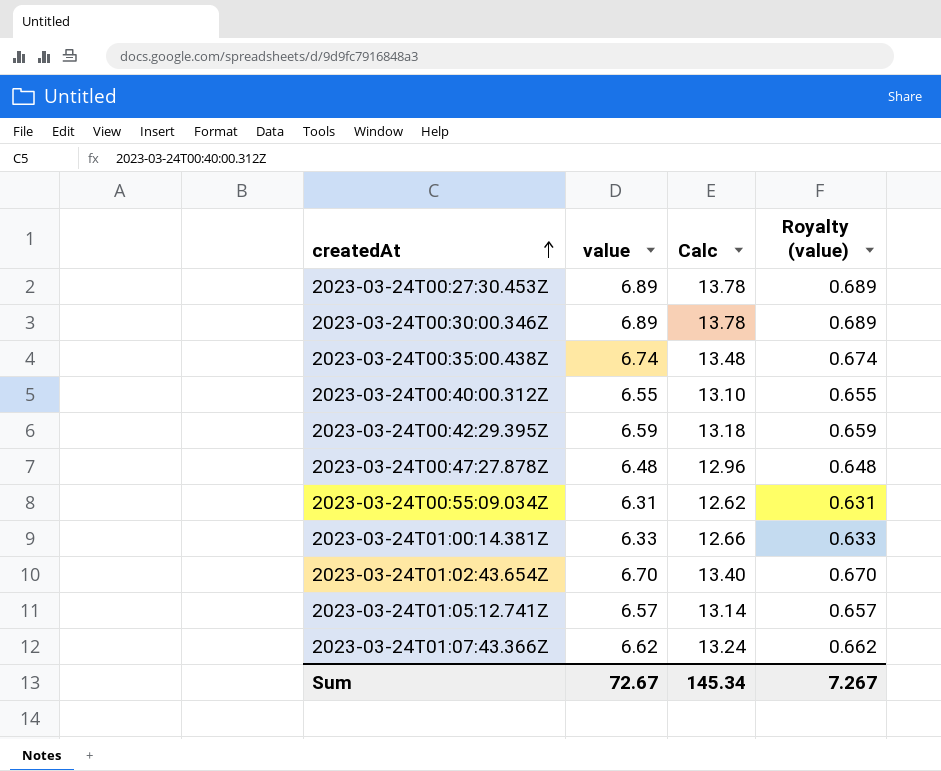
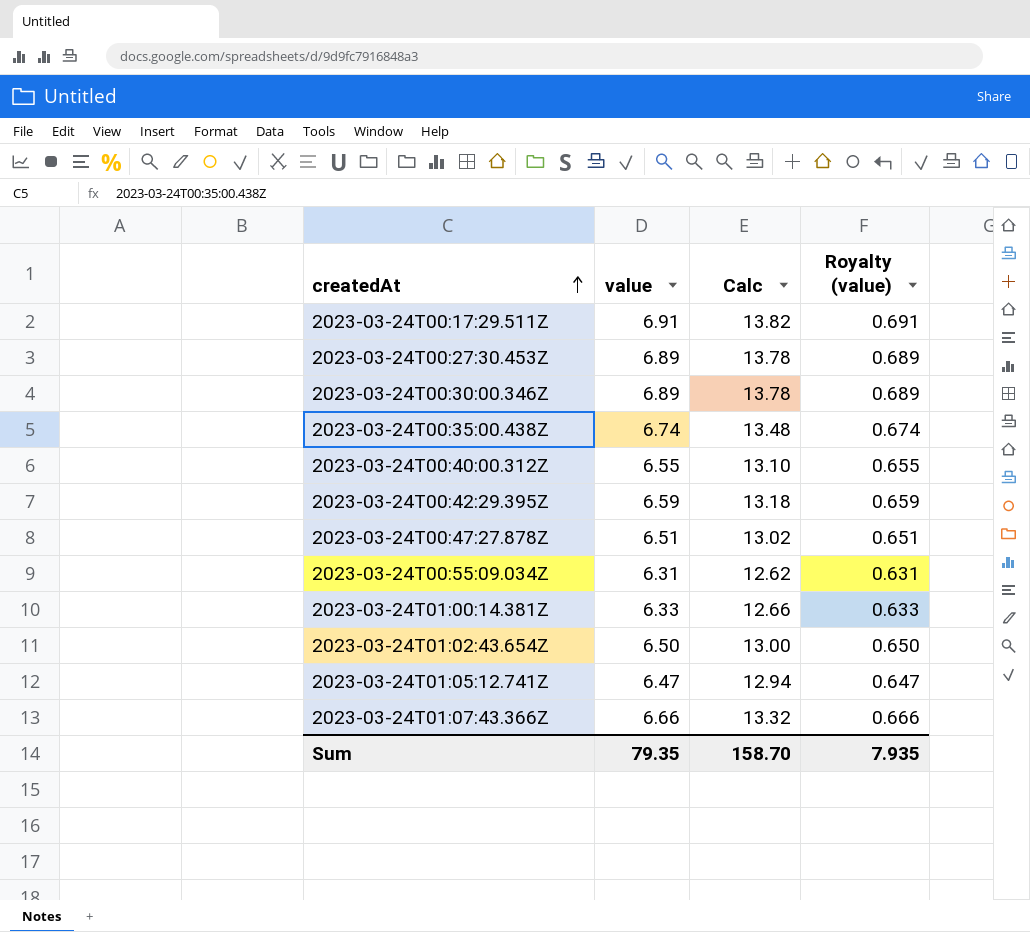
row 2023-03-24T00:17:29.511Z: none -> 6.91 | 13.82 | 0.691
2023-03-24T00:47:27.878Z | value: 6.48 -> 6.51
2023-03-24T00:47:27.878Z | Calc: 12.96 -> 13.02
2023-03-24T00:47:27.878Z | Royalty (value): 0.648 -> 0.651
2023-03-24T01:02:43.654Z | value: 6.70 -> 6.50
2023-03-24T01:02:43.654Z | Calc: 13.40 -> 13.00
2023-03-24T01:02:43.654Z | Royalty (value): 0.670 -> 0.650
2023-03-24T01:05:12.741Z | value: 6.57 -> 6.47
2023-03-24T01:05:12.741Z | Calc: 13.14 -> 12.94
2023-03-24T01:05:12.741Z | Royalty (value): 0.657 -> 0.647
2023-03-24T01:07:43.366Z | value: 6.62 -> 6.66
2023-03-24T01:07:43.366Z | Calc: 13.24 -> 13.32
2023-03-24T01:07:43.366Z | Royalty (value): 0.662 -> 0.666
Sum | value: 72.67 -> 79.35
Sum | Calc: 145.34 -> 158.70
Sum | Royalty (value): 7.267 -> 7.935

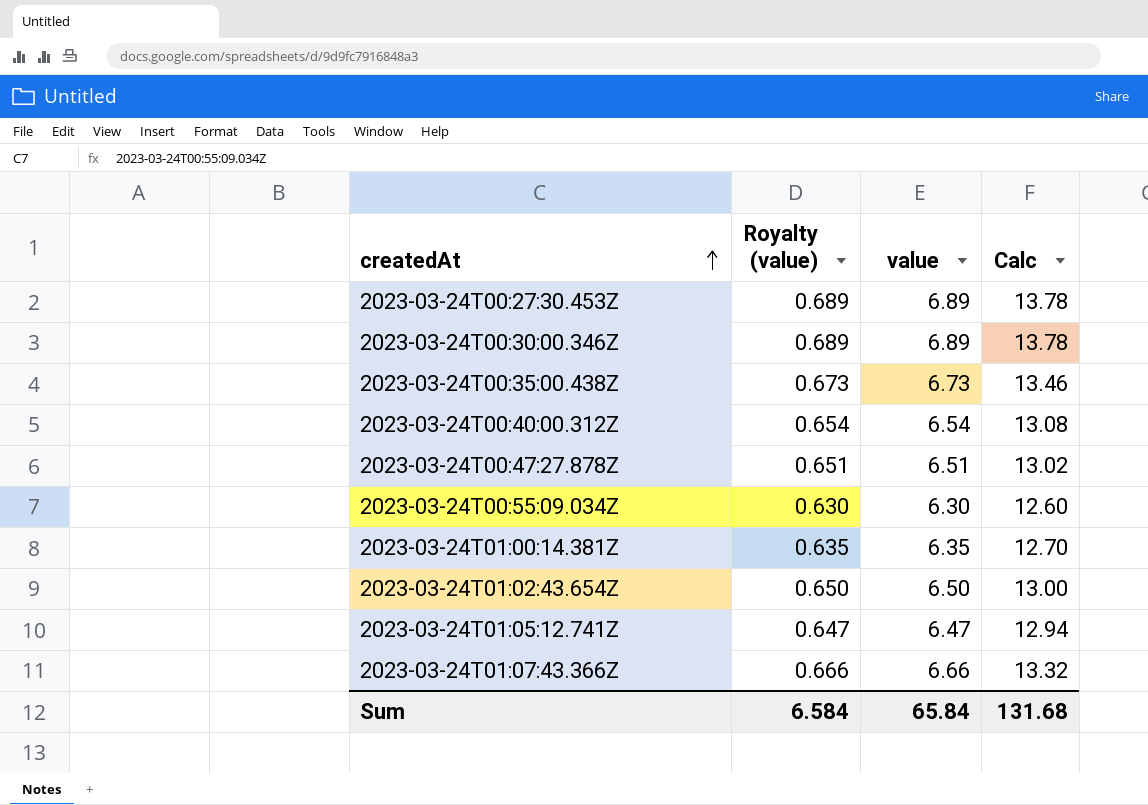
column Royalty (value) | position: 4 -> 2
row 2023-03-24T00:17:29.511Z: 6.91 | 13.82 | 0.691 -> none
row 2023-03-24T00:42:29.395Z: 6.59 | 13.18 | 0.659 -> none
2023-03-24T00:35:00.438Z | Royalty (value): 0.674 -> 0.673
2023-03-24T00:35:00.438Z | value: 6.74 -> 6.73
2023-03-24T00:35:00.438Z | Calc: 13.48 -> 13.46
2023-03-24T00:40:00.312Z | Royalty (value): 0.655 -> 0.654
2023-03-24T00:40:00.312Z | value: 6.55 -> 6.54
2023-03-24T00:40:00.312Z | Calc: 13.10 -> 13.08
2023-03-24T00:55:09.034Z | Royalty (value): 0.631 -> 0.630
2023-03-24T00:55:09.034Z | value: 6.31 -> 6.30
2023-03-24T00:55:09.034Z | Calc: 12.62 -> 12.60
2023-03-24T01:00:14.381Z | Royalty (value): 0.633 -> 0.635
2023-03-24T01:00:14.381Z | value: 6.33 -> 6.35
2023-03-24T01:00:14.381Z | Calc: 12.66 -> 12.70
Sum | Royalty (value): 7.935 -> 6.584
Sum | value: 79.35 -> 65.84
Sum | Calc: 158.70 -> 131.68

